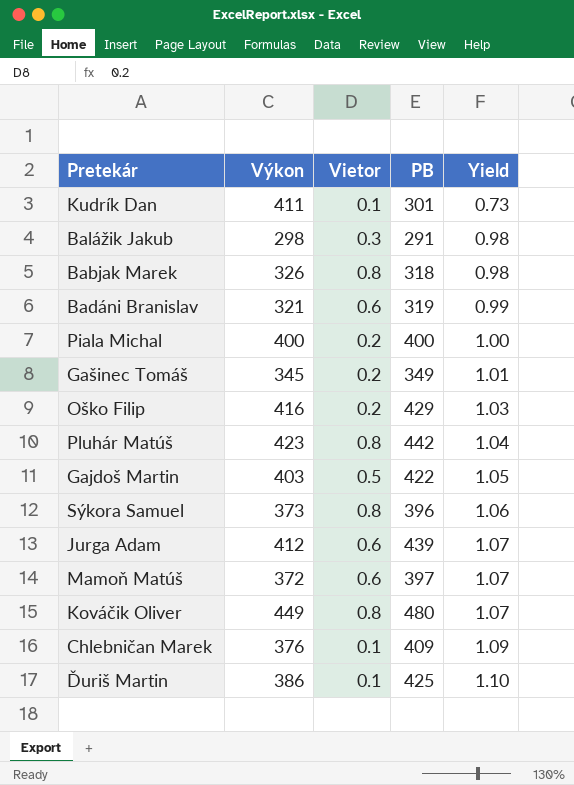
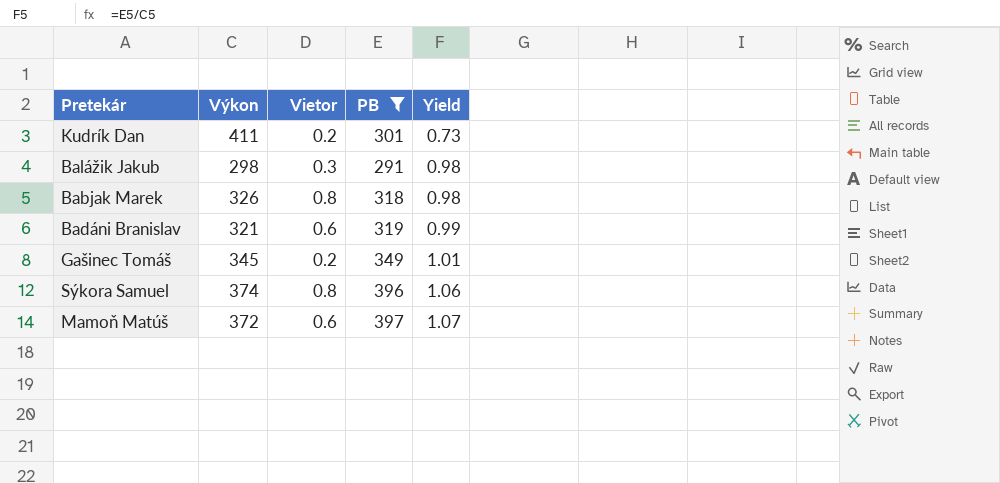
filter: none -> PB <= 397
Kudrík Dan | Vietor: 0.1 -> 0.2
Sýkora Samuel | Výkon: 373 -> 374

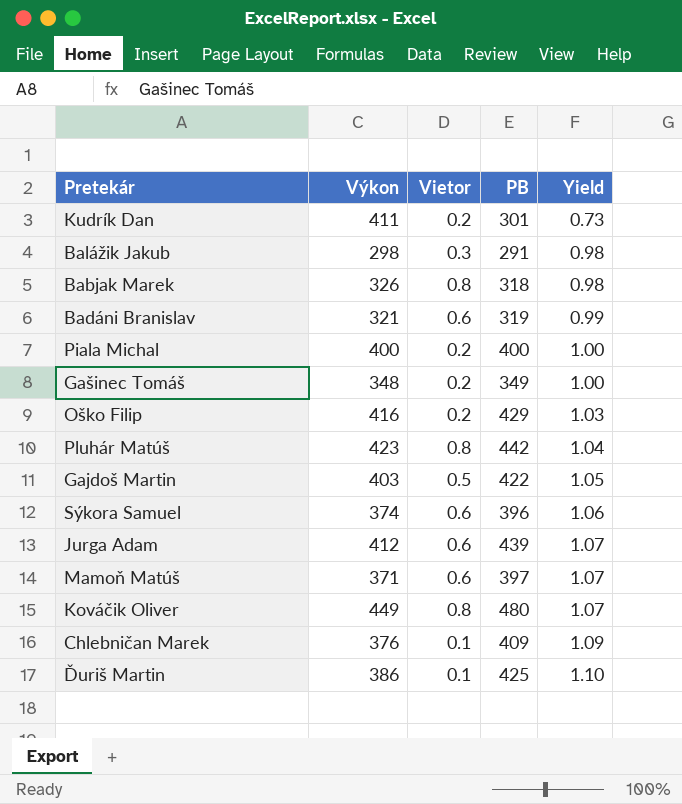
filter: PB <= 397 -> none
Gašinec Tomáš | Výkon: 345 -> 348
Gašinec Tomáš | Yield: 1.01 -> 1.00
Sýkora Samuel | Vietor: 0.8 -> 0.6
Mamoň Matúš | Výkon: 372 -> 371

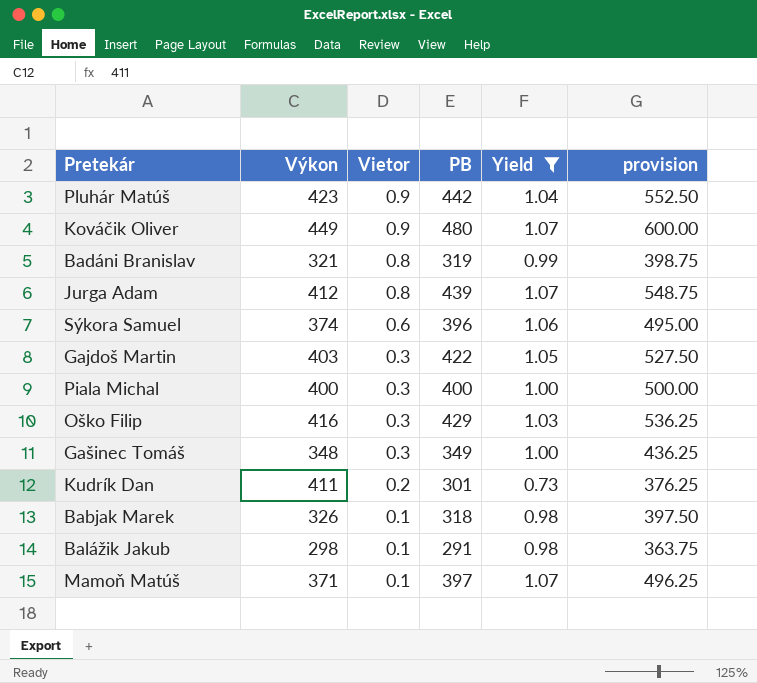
filter: none -> Yield <= 1.07
row order: Yield ascending -> Vietor descending
column provision | formula: none -> [PB] * 1.25
Pluhár Matúš | Vietor: 0.8 -> 0.9
Kováčik Oliver | Vietor: 0.8 -> 0.9
Badáni Branislav | Vietor: 0.6 -> 0.8
Jurga Adam | Vietor: 0.6 -> 0.8
Gajdoš Martin | Vietor: 0.5 -> 0.3
Piala Michal | Vietor: 0.2 -> 0.3
Oško Filip | Vietor: 0.2 -> 0.3
Gašinec Tomáš | Vietor: 0.2 -> 0.3
Babjak Marek | Vietor: 0.8 -> 0.1
Balážik Jakub | Vietor: 0.3 -> 0.1
Mamoň Matúš | Vietor: 0.6 -> 0.1

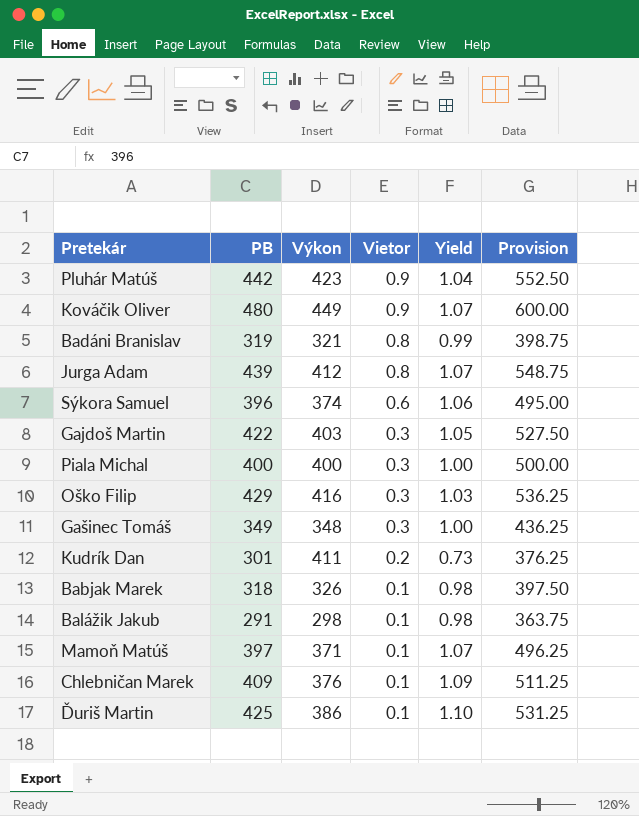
filter: Yield <= 1.07 -> none
column PB | position: 4 -> 2
column name: provision -> Provision

